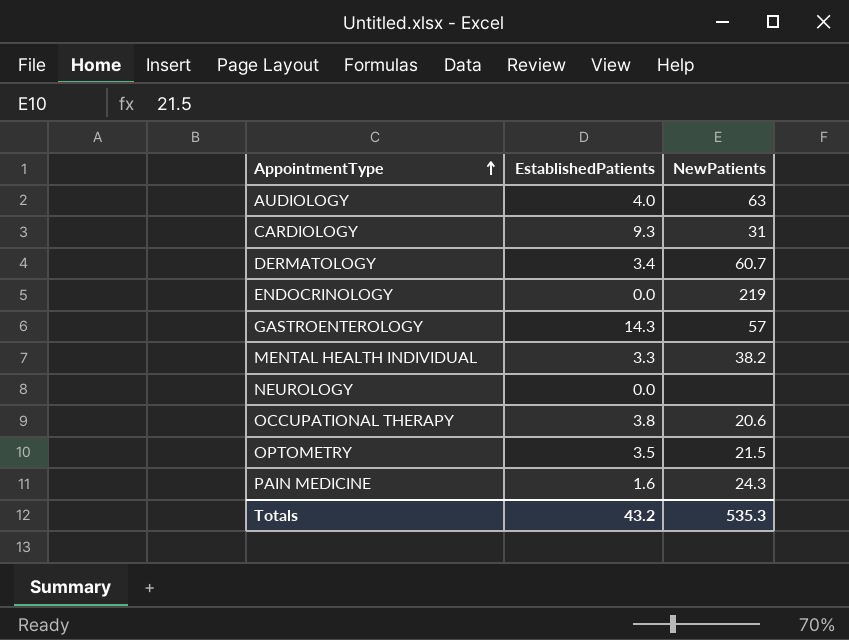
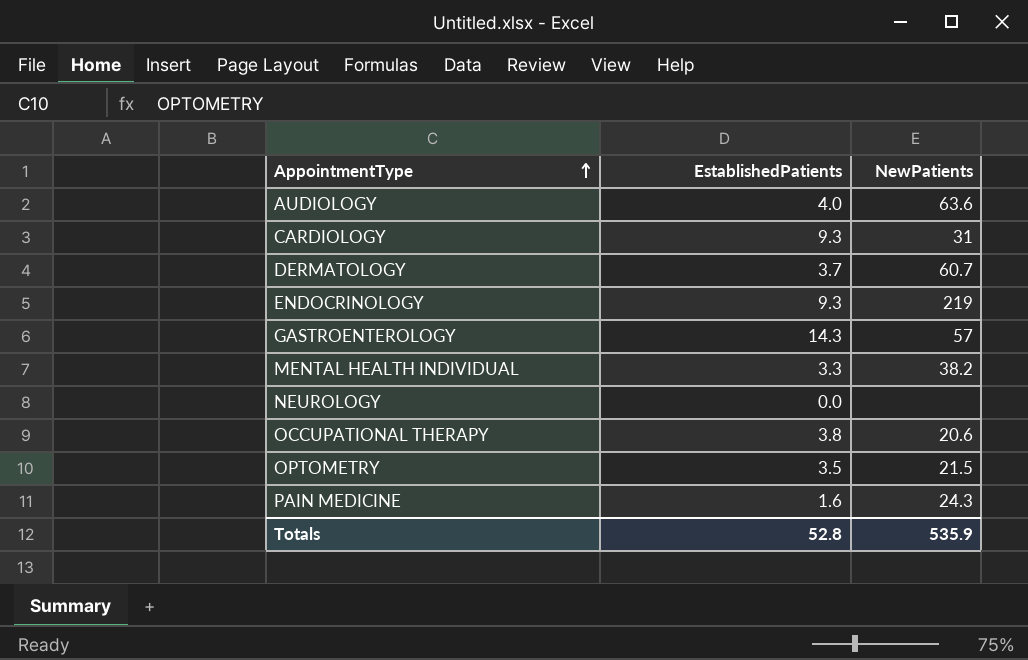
AUDIOLOGY | NewPatients: 63 -> 63.6
DERMATOLOGY | EstablishedPatients: 3.4 -> 3.7
ENDOCRINOLOGY | EstablishedPatients: 0.0 -> 9.3
Totals | EstablishedPatients: 43.2 -> 52.8
Totals | NewPatients: 535.3 -> 535.9

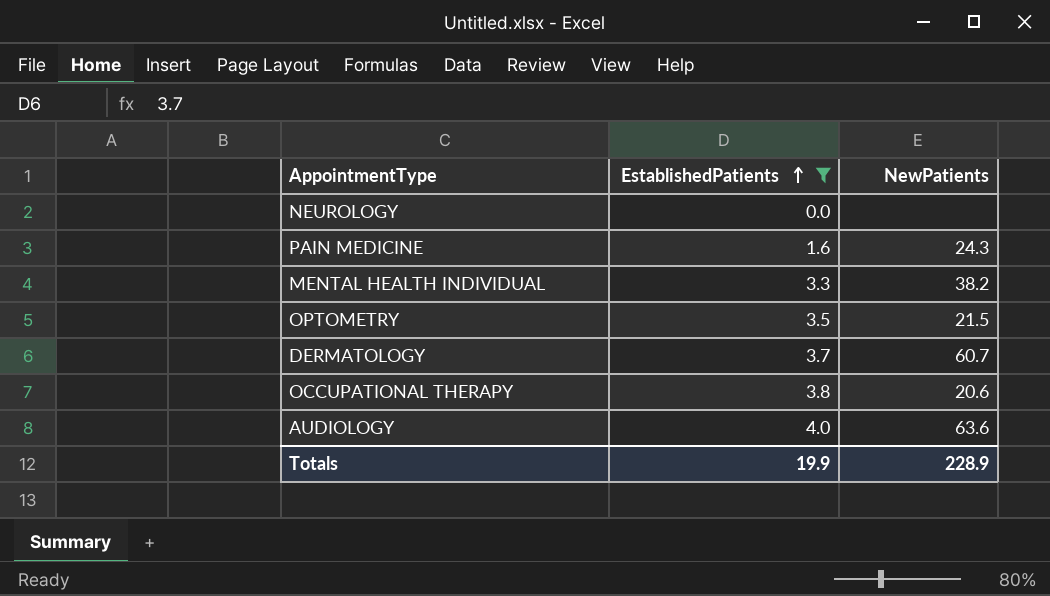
filter: none -> EstablishedPatients <= 4.0
row order: AppointmentType ascending -> EstablishedPatients ascending
Totals | EstablishedPatients: 52.8 -> 19.9
Totals | NewPatients: 535.9 -> 228.9

